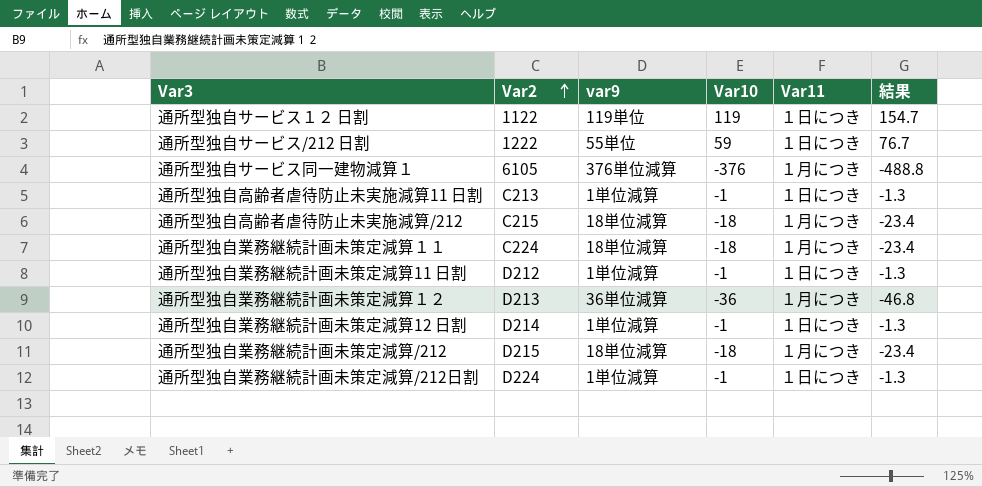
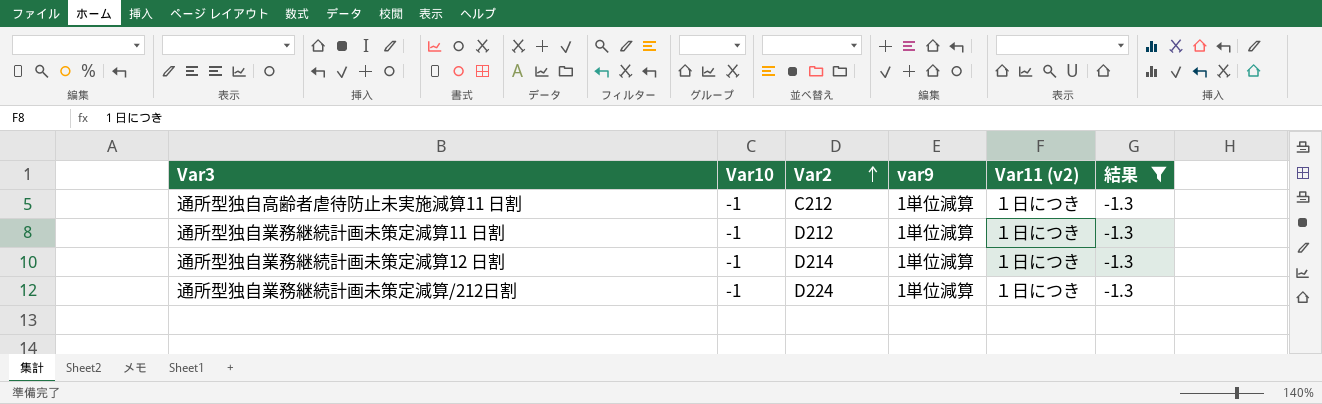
filter: none -> 結果 = -1.3
column Var10 | position: 4 -> 2
column name: Var11 -> Var11 (v2)
通所型独自高齢者虐待防止未実施減算11 日割 | Var2: C213 -> C212

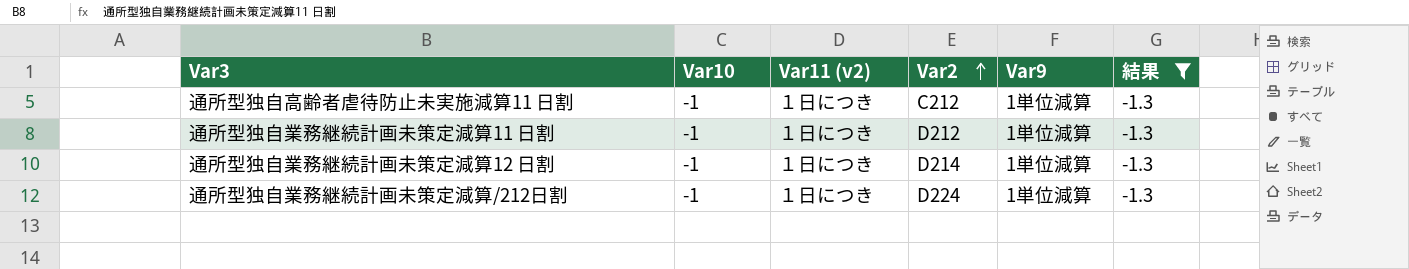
column Var11 (v2) | position: 5 -> 3
column name: var9 -> Var9

